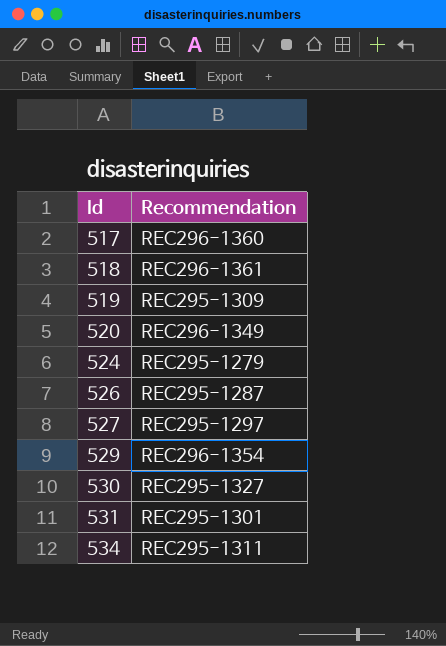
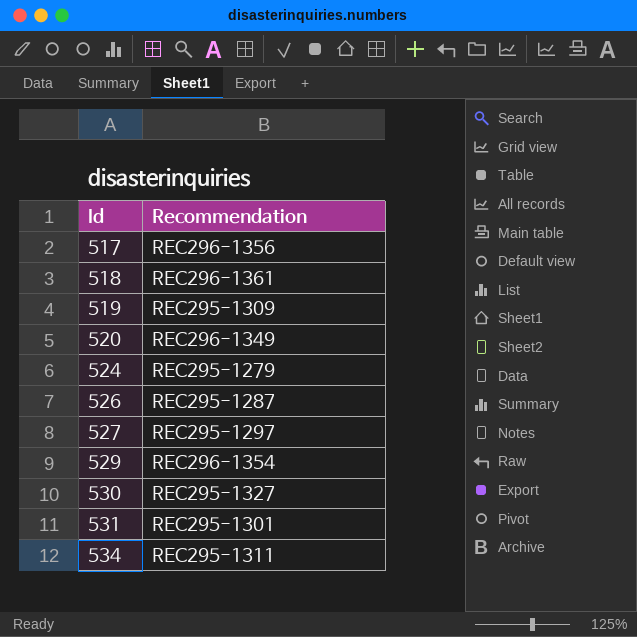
517 | Recommendation: REC296-1360 -> REC296-1356

